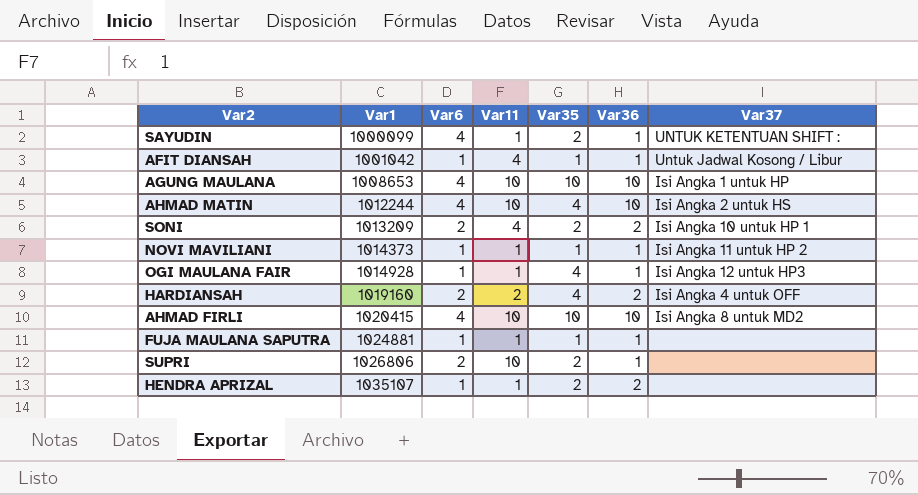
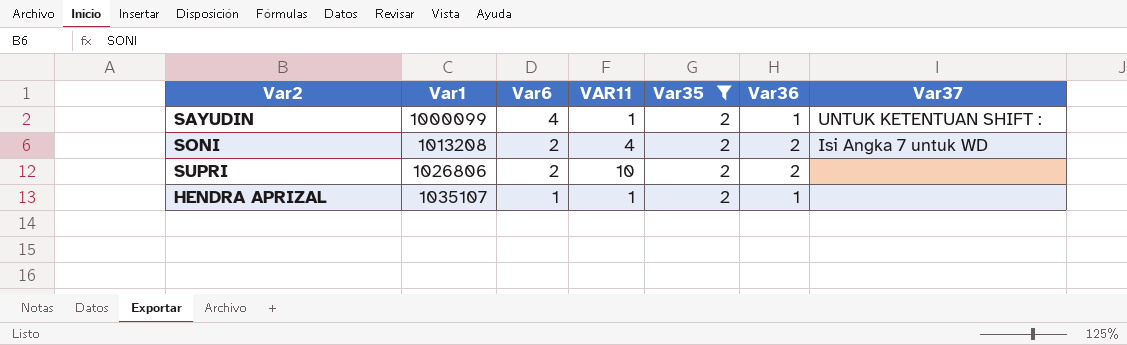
filter: none -> Var35 = 2
column name: Var11 -> VAR11
SONI | Var1: 1013209 -> 1013208
SONI | Var37: Isi Angka 10 untuk HP 1 -> Isi Angka 7 untuk WD
SUPRI | Var36: 1 -> 2
HENDRA APRIZAL | Var36: 2 -> 1

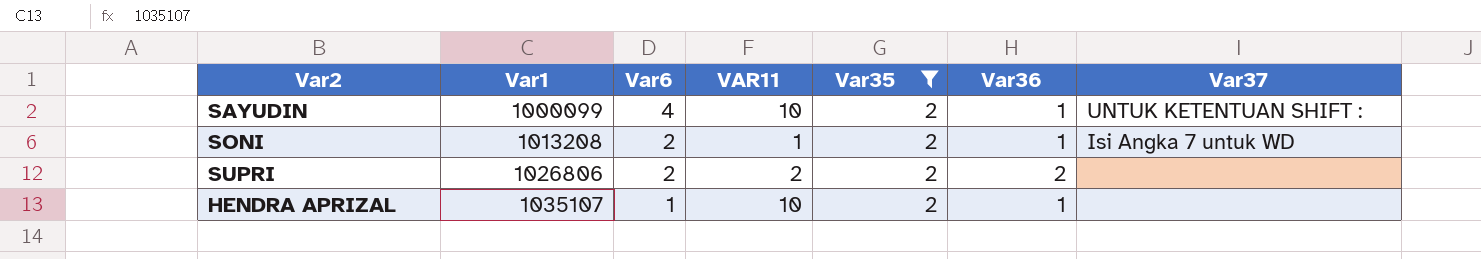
SAYUDIN | VAR11: 1 -> 10
SONI | VAR11: 4 -> 1
SONI | Var36: 2 -> 1
SUPRI | VAR11: 10 -> 2
HENDRA APRIZAL | VAR11: 1 -> 10

